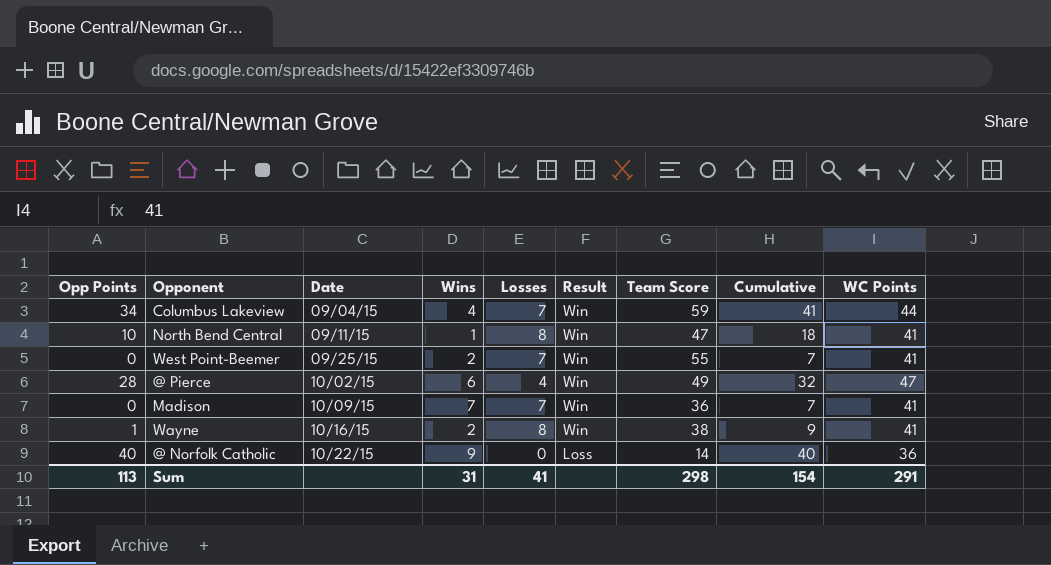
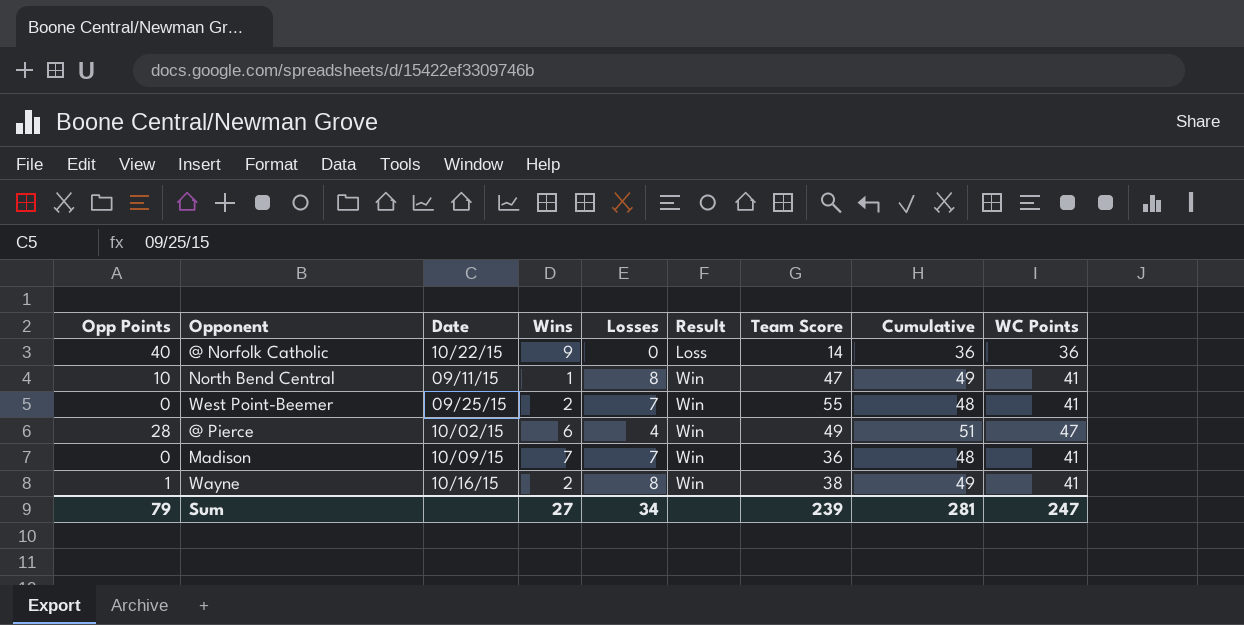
row order: Date ascending -> Result ascending
column Cumulative | formula: [Opp Points] + [Losses] -> [Losses] + [WC Points]
row Columbus Lakeview: 34 | 09/04/15 | 4 | 7 | Win | 59 | 41 | 44 -> none
Sum | Opp Points: 113 -> 79
Sum | Wins: 31 -> 27
Sum | Losses: 41 -> 34
Sum | Team Score: 298 -> 239
Sum | Cumulative: 154 -> 281
Sum | WC Points: 291 -> 247

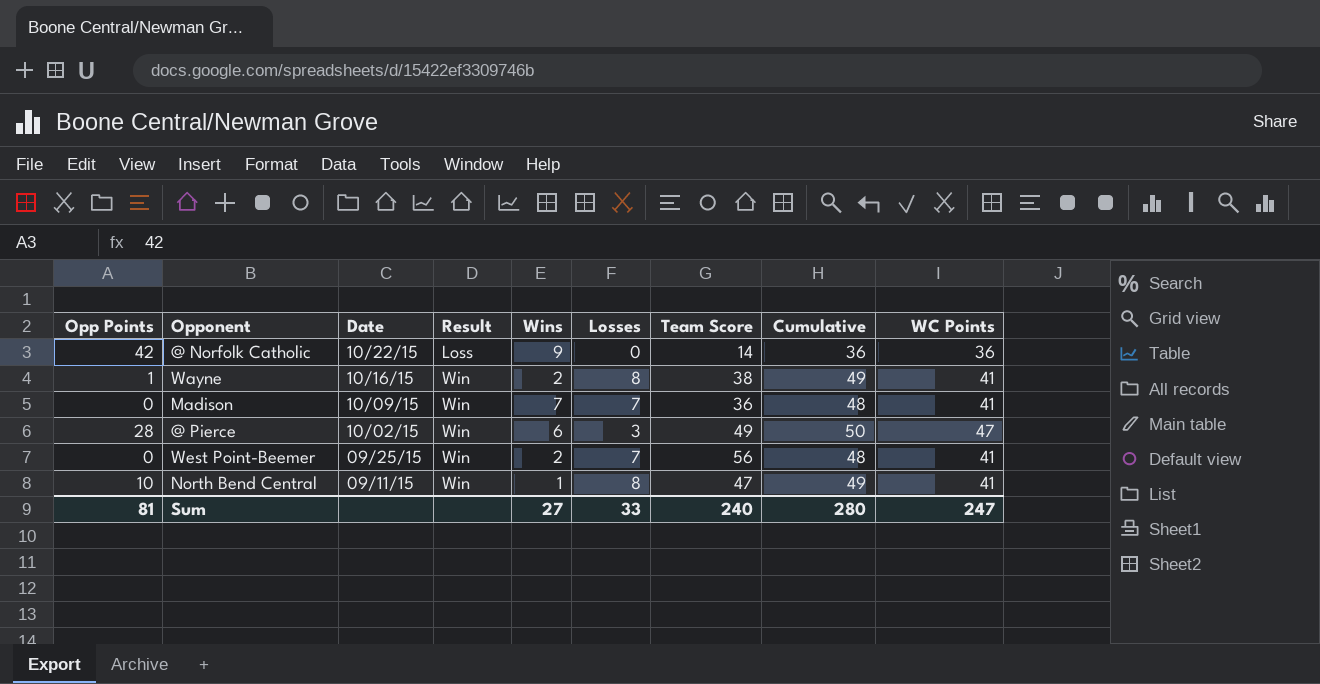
row order: Result ascending -> Date descending
column Result | position: 6 -> 4
@ Norfolk Catholic | Opp Points: 40 -> 42
@ Pierce | Losses: 4 -> 3
@ Pierce | Cumulative: 51 -> 50
West Point-Beemer | Team Score: 55 -> 56
Sum | Opp Points: 79 -> 81
Sum | Losses: 34 -> 33
Sum | Team Score: 239 -> 240
Sum | Cumulative: 281 -> 280

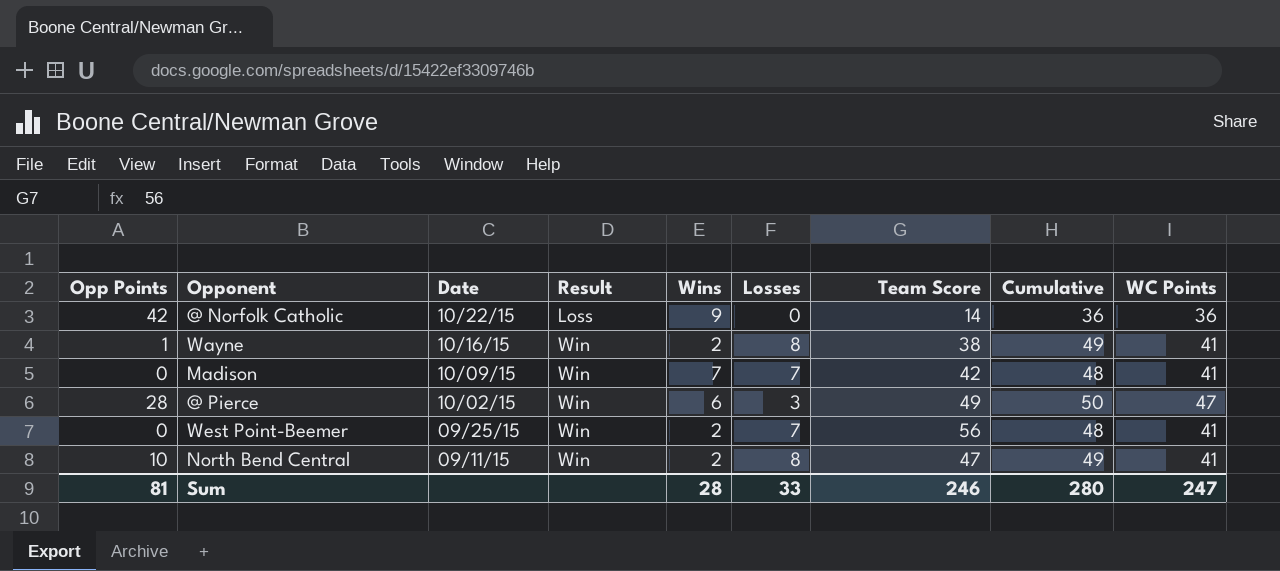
Madison | Team Score: 36 -> 42
North Bend Central | Wins: 1 -> 2
Sum | Wins: 27 -> 28
Sum | Team Score: 240 -> 246

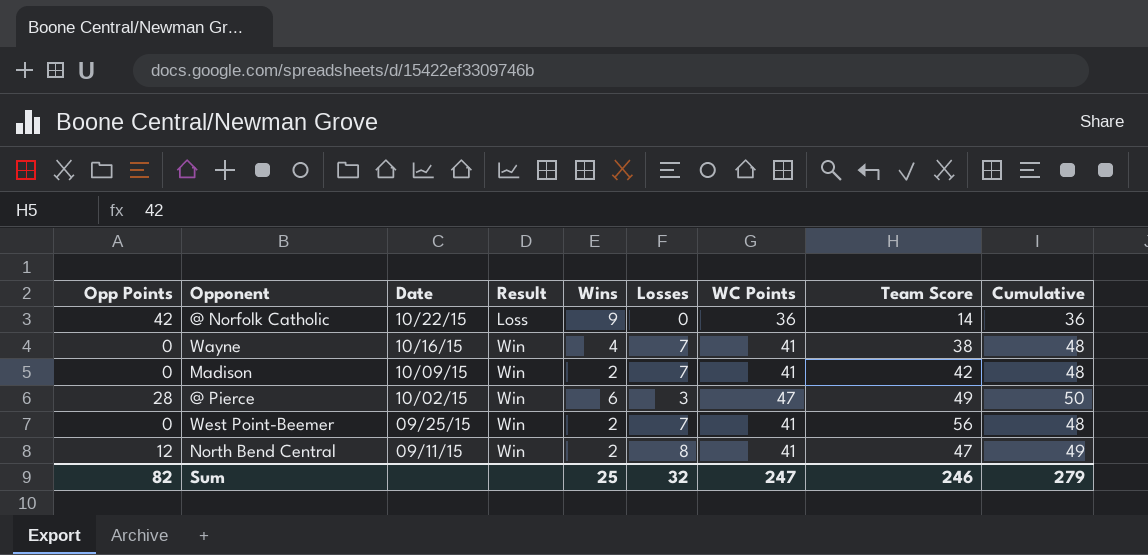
column WC Points | position: 9 -> 7
Wayne | Opp Points: 1 -> 0
Wayne | Wins: 2 -> 4
Wayne | Losses: 8 -> 7
Wayne | Cumulative: 49 -> 48
Madison | Wins: 7 -> 2
North Bend Central | Opp Points: 10 -> 12
Sum | Opp Points: 81 -> 82
Sum | Wins: 28 -> 25
Sum | Losses: 33 -> 32
Sum | Cumulative: 280 -> 279

